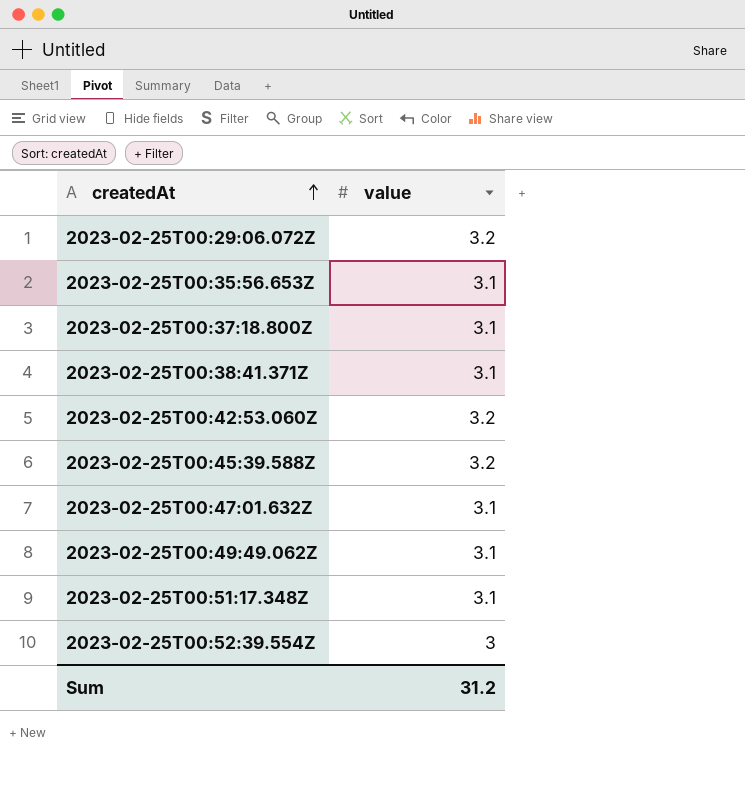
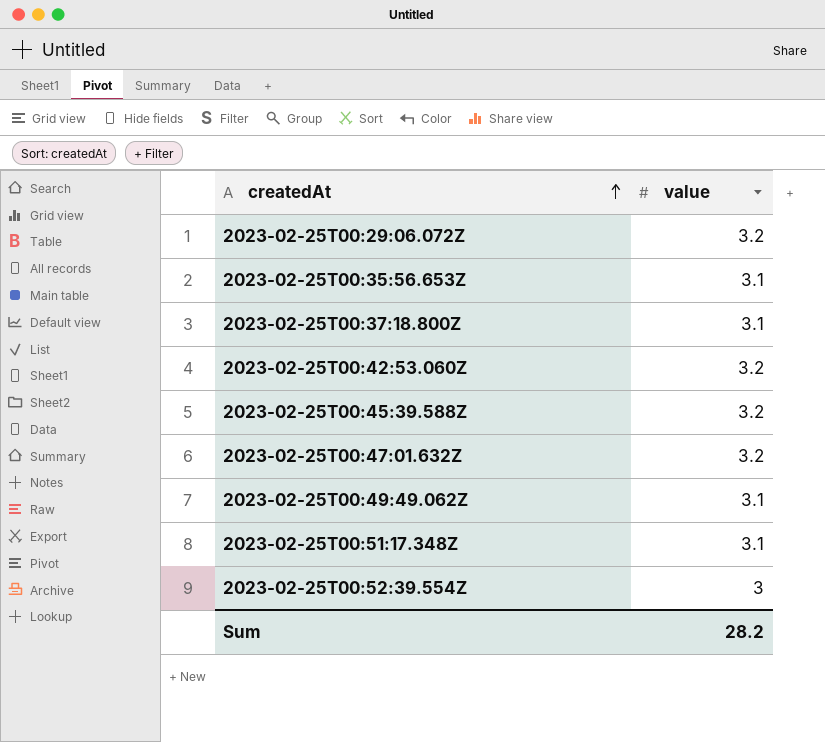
row 2023-02-25T00:38:41.371Z: 3.1 -> none
2023-02-25T00:47:01.632Z | value: 3.1 -> 3.2
Sum | value: 31.2 -> 28.2

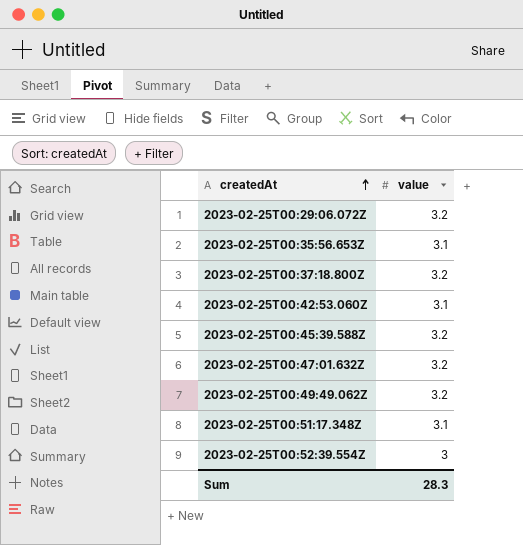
2023-02-25T00:37:18.800Z | value: 3.1 -> 3.2
2023-02-25T00:42:53.060Z | value: 3.2 -> 3.1
2023-02-25T00:49:49.062Z | value: 3.1 -> 3.2
Sum | value: 28.2 -> 28.3

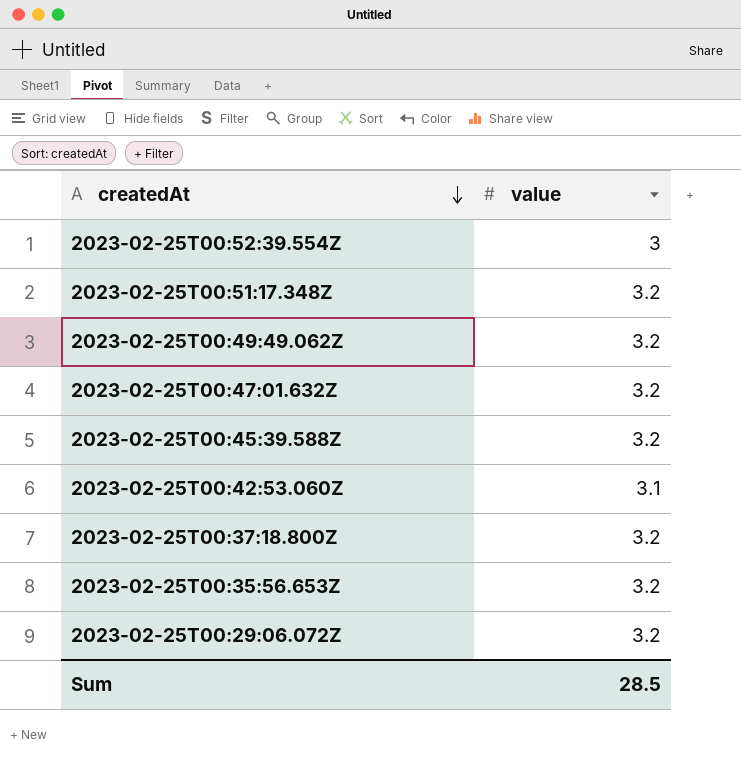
row order: createdAt ascending -> createdAt descending
2023-02-25T00:51:17.348Z | value: 3.1 -> 3.2
2023-02-25T00:35:56.653Z | value: 3.1 -> 3.2
Sum | value: 28.3 -> 28.5

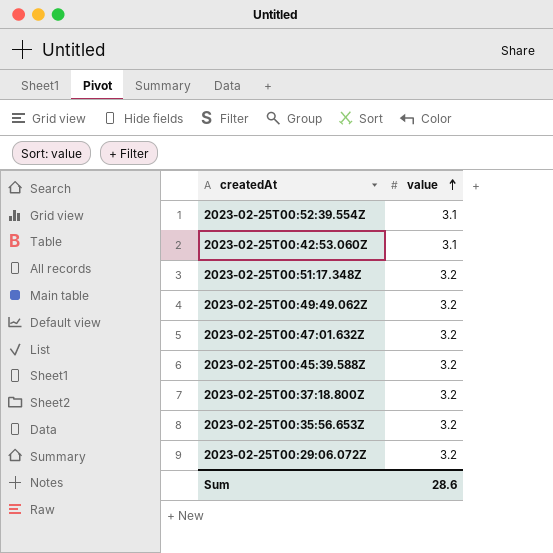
row order: createdAt descending -> value ascending
2023-02-25T00:52:39.554Z | value: 3 -> 3.1
Sum | value: 28.5 -> 28.6

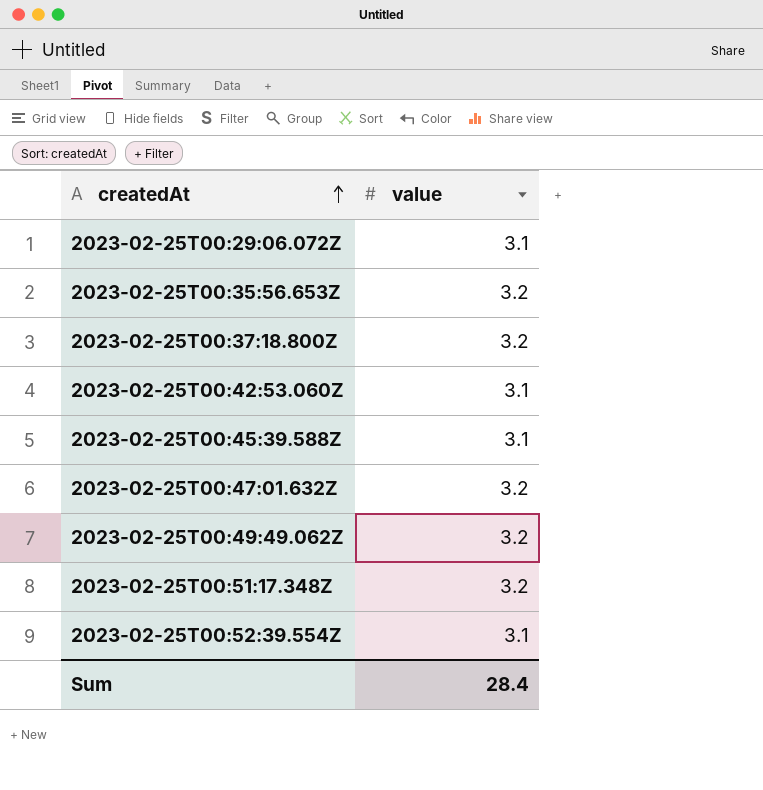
row order: value ascending -> createdAt ascending
2023-02-25T00:29:06.072Z | value: 3.2 -> 3.1
2023-02-25T00:45:39.588Z | value: 3.2 -> 3.1
Sum | value: 28.6 -> 28.4

